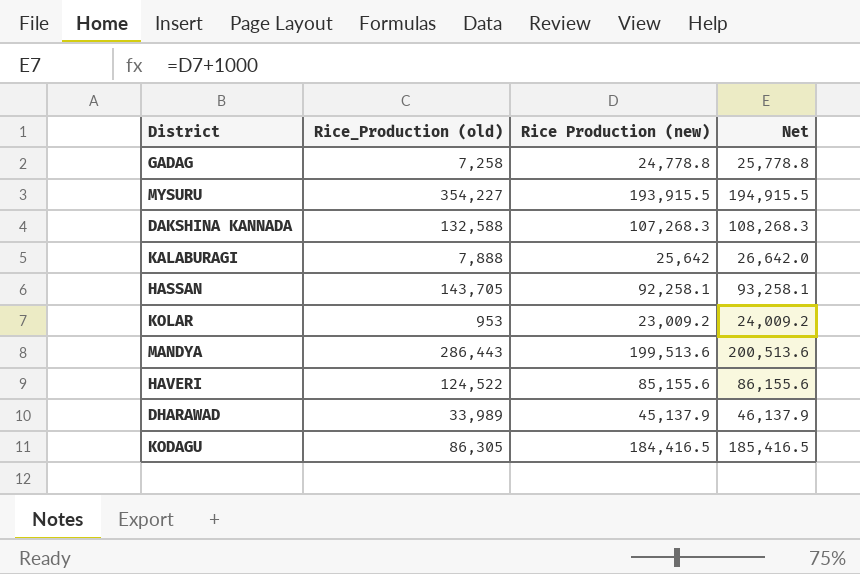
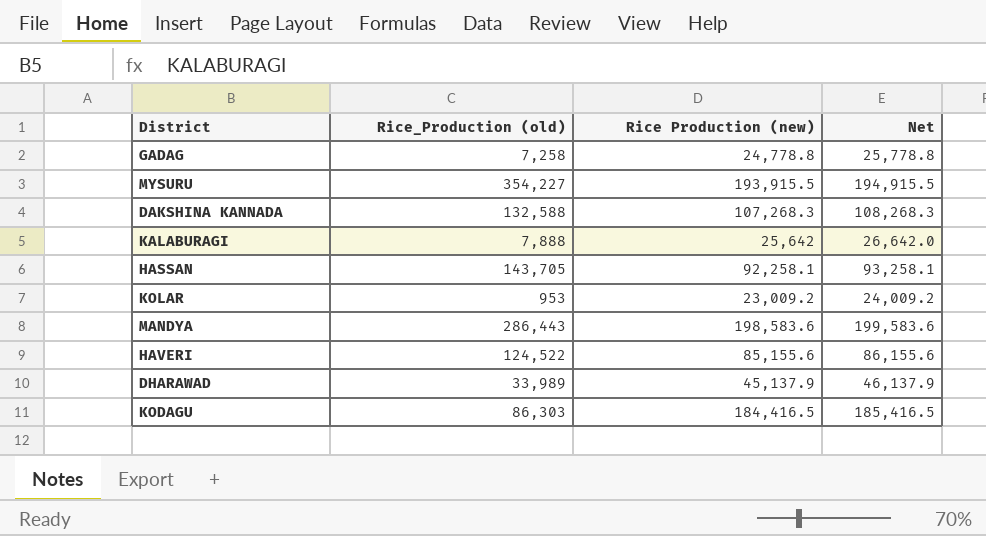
MANDYA | Rice Production (new): 199,513.6 -> 198,583.6
MANDYA | Net: 200,513.6 -> 199,583.6
KODAGU | Rice_Production (old): 86,305 -> 86,303

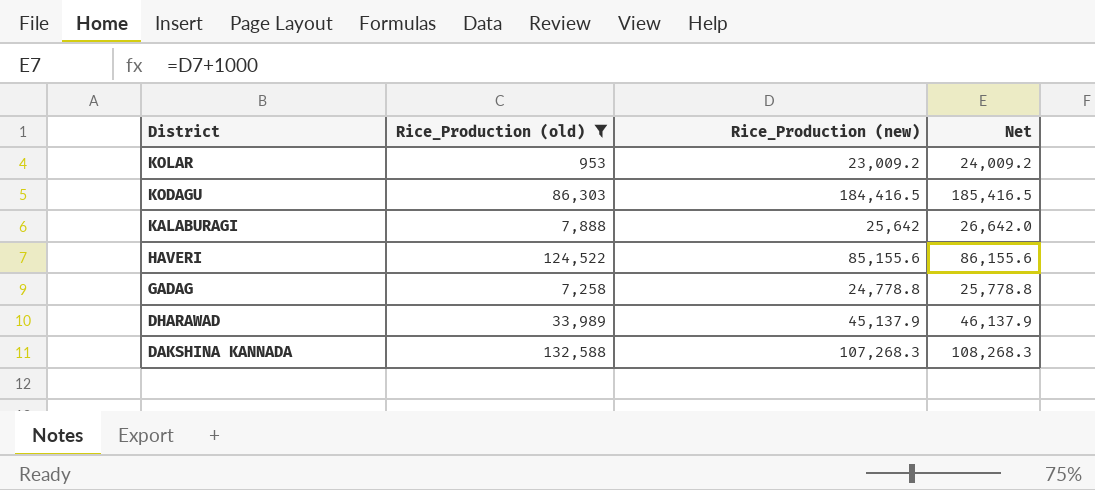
filter: none -> Rice_Production (old) <= 132,588
row order: none -> District descending
column name: Rice Production (new) -> Rice_Production (new)

